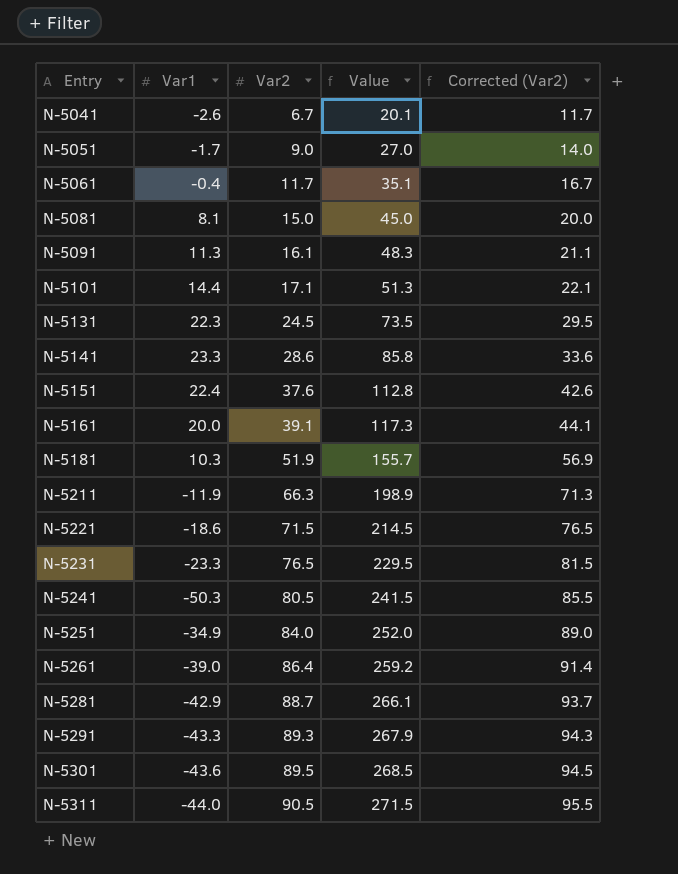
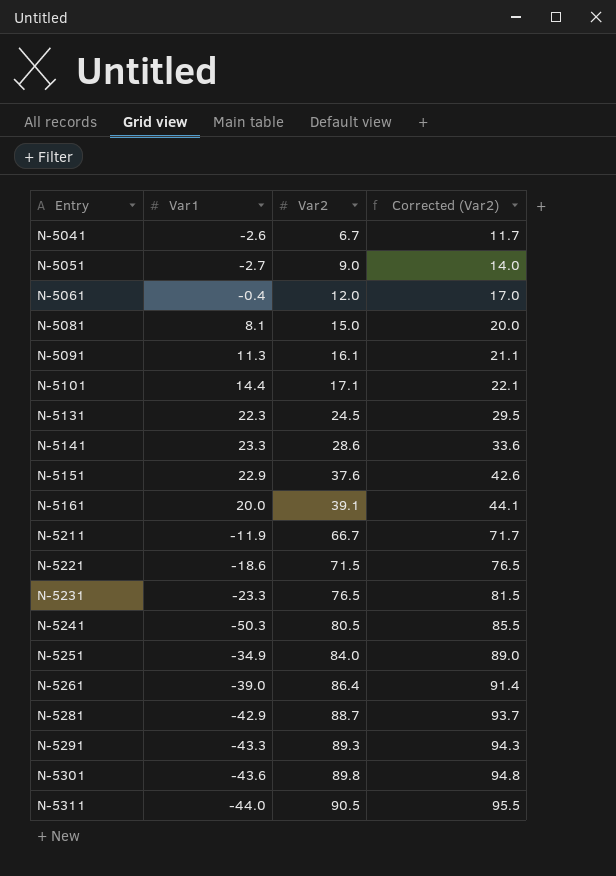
column Value | formula: [Var2] * 3 -> none
row N-5181: 10.3 | 51.9 | 155.7 | 56.9 -> none
N-5051 | Var1: -1.7 -> -2.7
N-5061 | Var2: 11.7 -> 12.0
N-5061 | Corrected (Var2): 16.7 -> 17.0
N-5151 | Var1: 22.4 -> 22.9
N-5211 | Var2: 66.3 -> 66.7
N-5211 | Corrected (Var2): 71.3 -> 71.7
N-5301 | Var2: 89.5 -> 89.8
N-5301 | Corrected (Var2): 94.5 -> 94.8

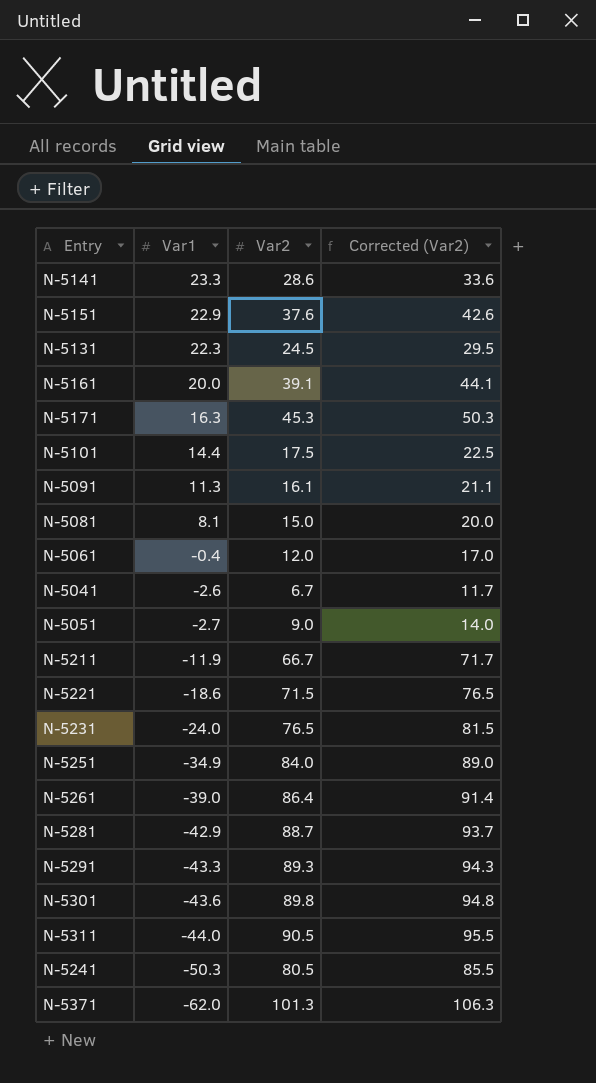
row order: Entry ascending -> Var1 descending
row N-5171: none -> 16.3 | 45.3 | 50.3
N-5101 | Var2: 17.1 -> 17.5
N-5101 | Corrected (Var2): 22.1 -> 22.5
N-5231 | Var1: -23.3 -> -24.0
row N-5371: none -> -62.0 | 101.3 | 106.3

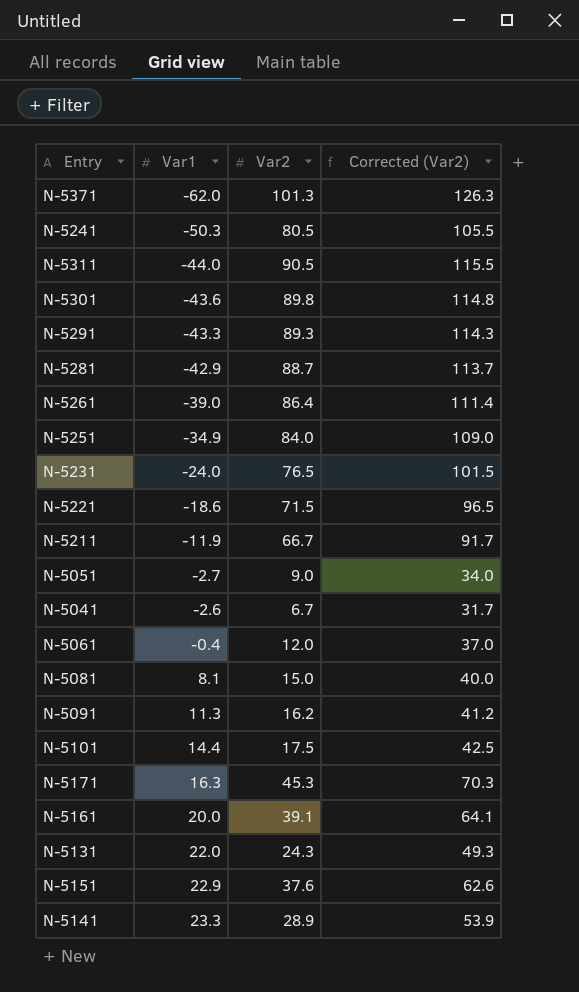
row order: Var1 descending -> Var1 ascending
column Corrected (Var2) | formula: [Var2] + 5 -> [Var2] + 25
N-5091 | Var2: 16.1 -> 16.2
N-5131 | Var1: 22.3 -> 22.0
N-5131 | Var2: 24.5 -> 24.3
N-5141 | Var2: 28.6 -> 28.9

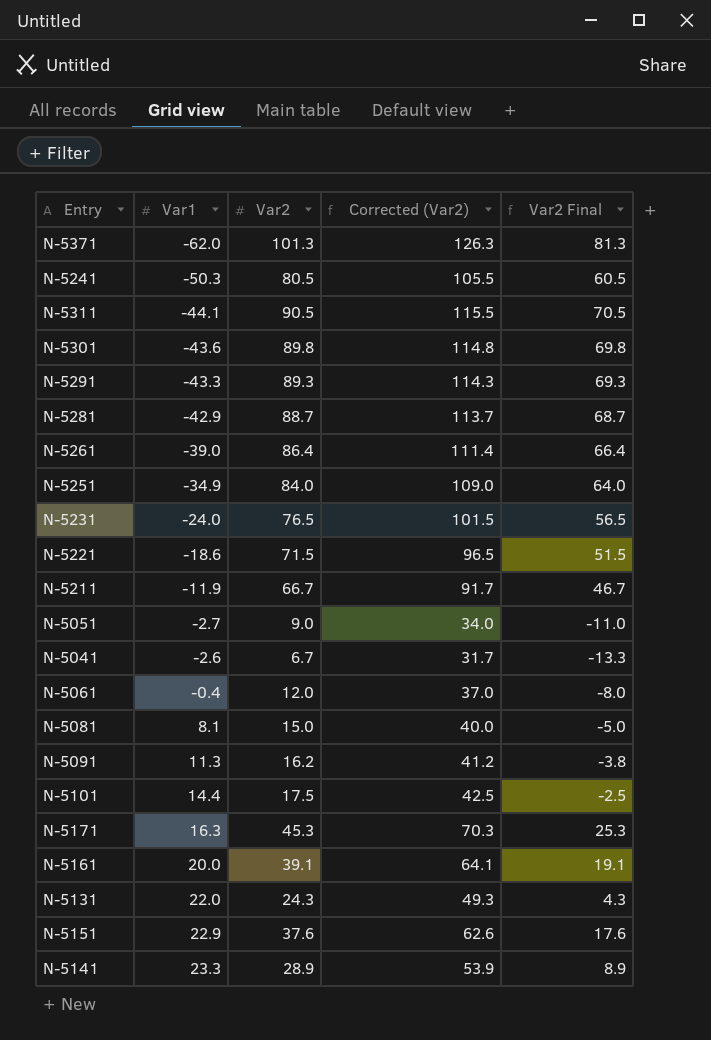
column Var2 Final | formula: none -> [Var2] - 20
N-5311 | Var1: -44.0 -> -44.1

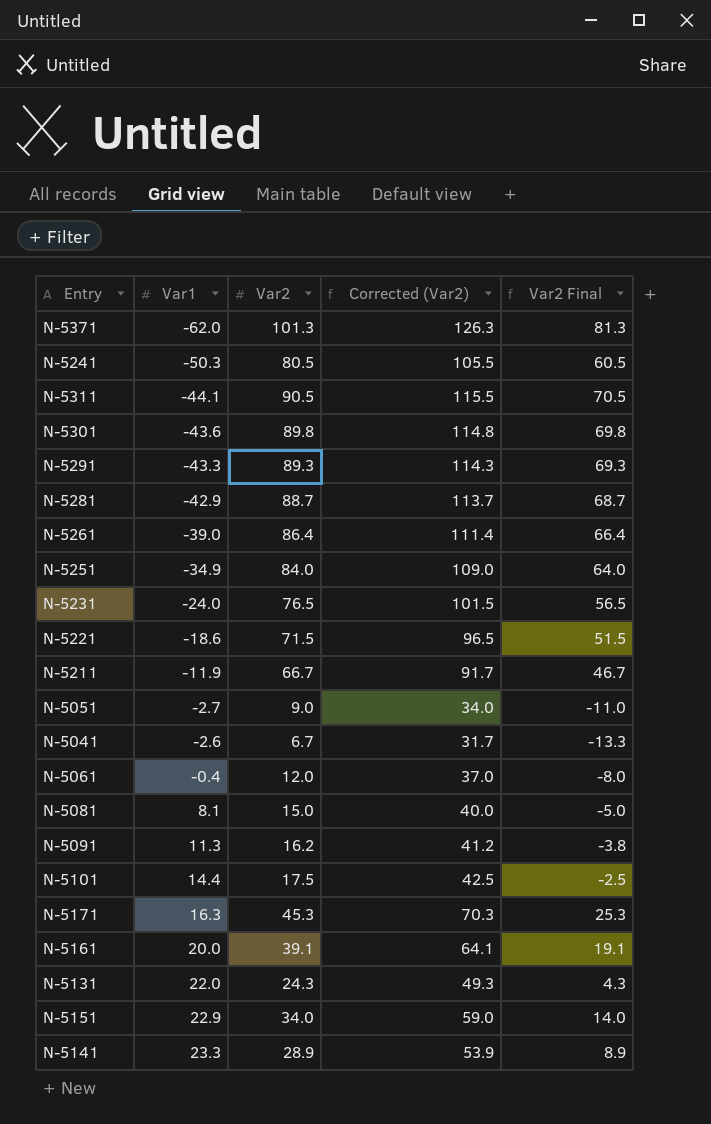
N-5151 | Var2: 37.6 -> 34.0
N-5151 | Corrected (Var2): 62.6 -> 59.0
N-5151 | Var2 Final: 17.6 -> 14.0

